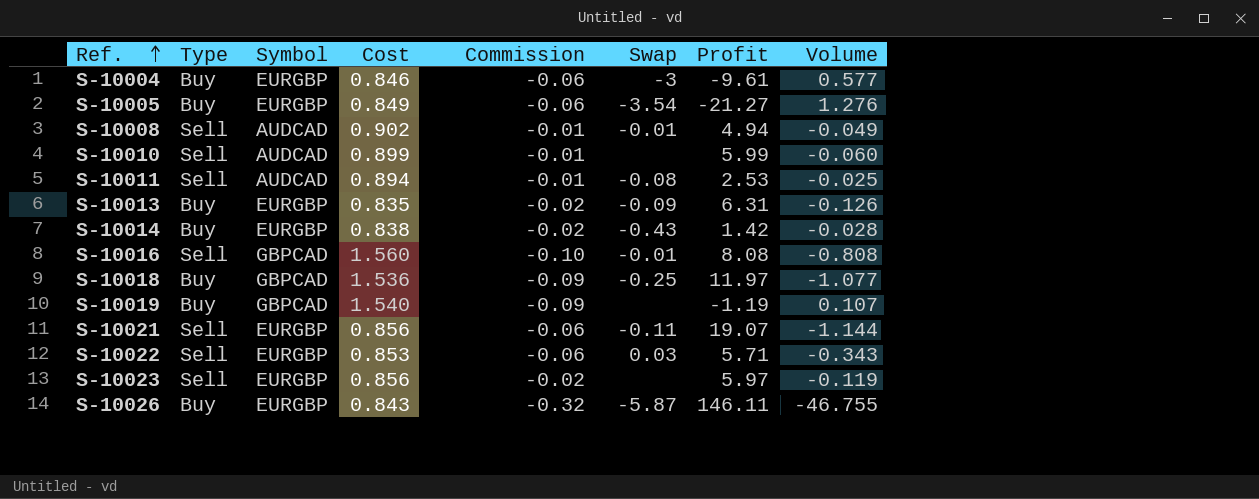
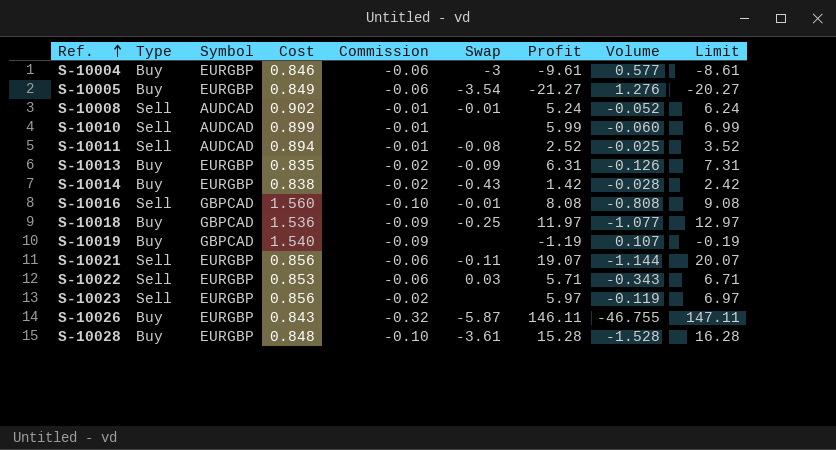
column Limit | formula: none -> [Profit] + 1
S-10008 | Profit: 4.94 -> 5.24
S-10008 | Volume: -0.049 -> -0.052
S-10011 | Profit: 2.53 -> 2.52
row S-10028: none -> Buy | EURGBP | 0.848 | -0.10 | -3.61 | 15.28 | -1.528 | 16.28

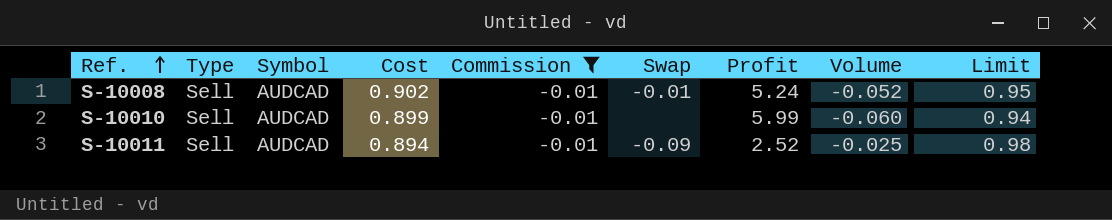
filter: none -> Commission = -0.01
column Limit | formula: [Profit] + 1 -> [Volume] + 1
S-10011 | Swap: -0.08 -> -0.09

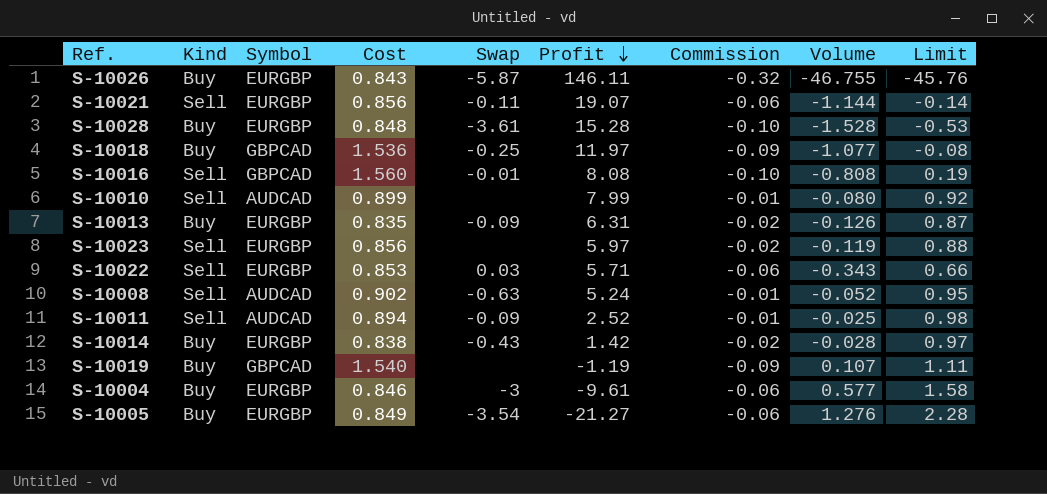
filter: Commission = -0.01 -> none
row order: Ref. ascending -> Profit descending
column name: Type -> Kind
column Commission | position: 5 -> 7
S-10010 | Profit: 5.99 -> 7.99
S-10010 | Volume: -0.060 -> -0.080
S-10010 | Limit: 0.94 -> 0.92
S-10008 | Swap: -0.01 -> -0.63

